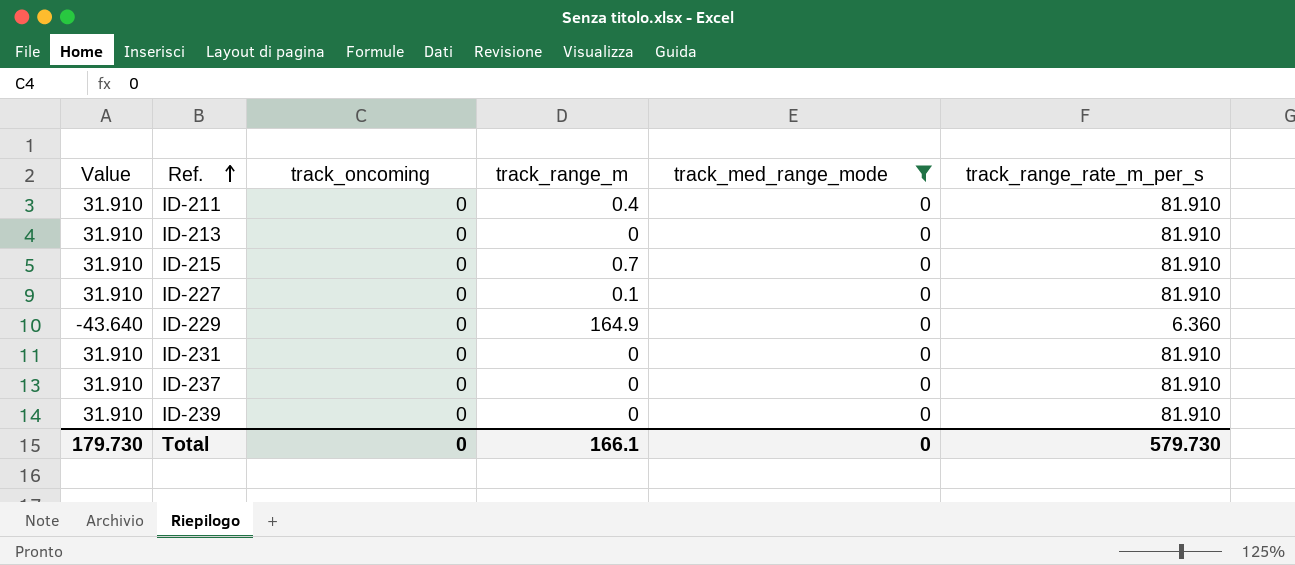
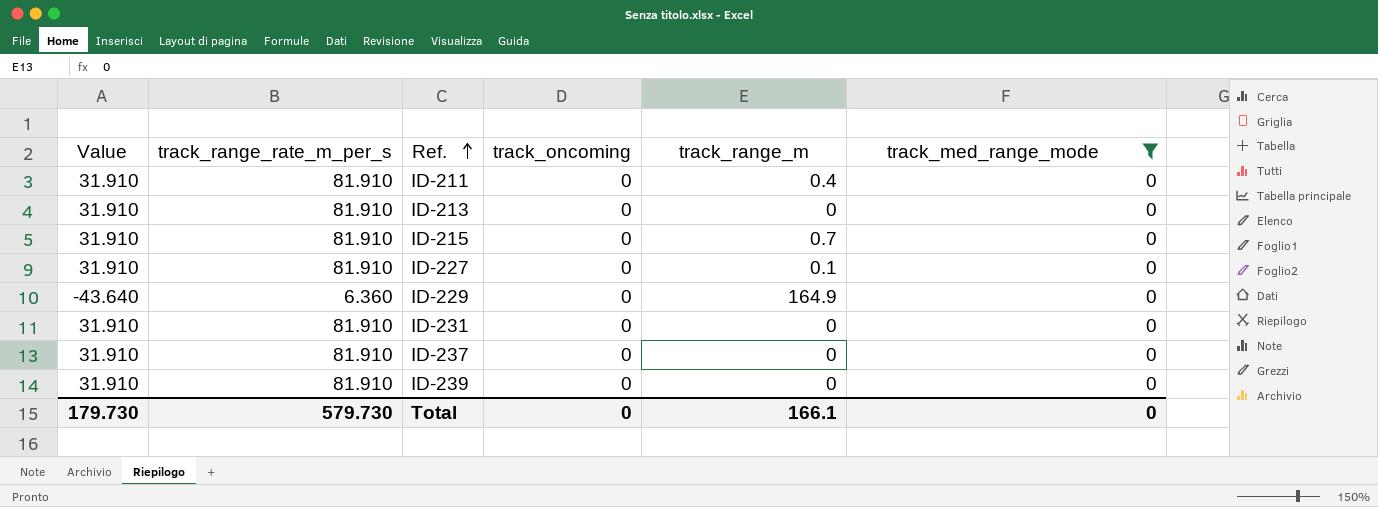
column track_range_rate_m_per_s | position: 6 -> 2

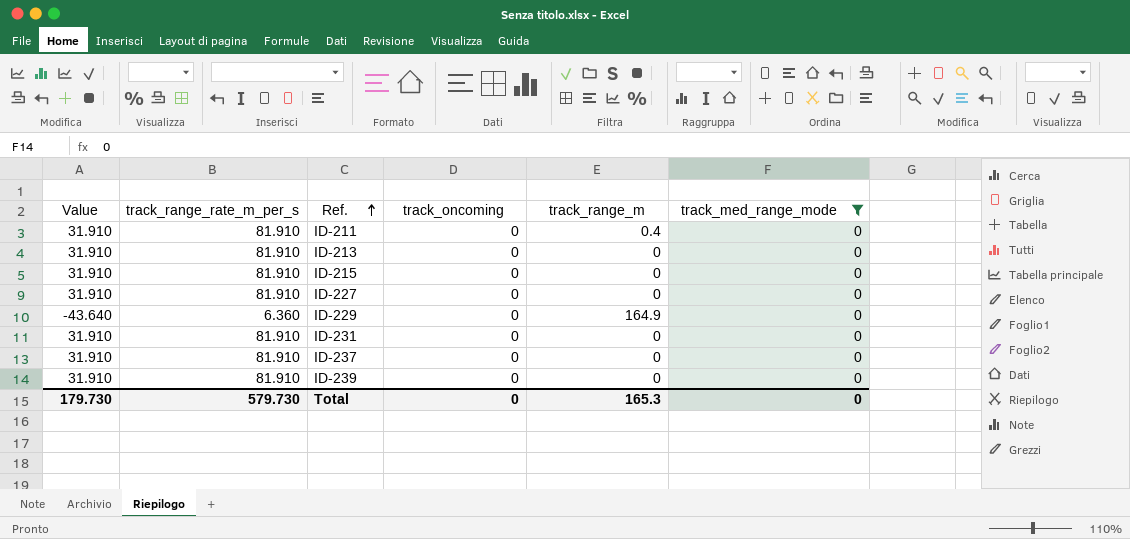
ID-215 | track_range_m: 0.7 -> 0
ID-227 | track_range_m: 0.1 -> 0
Total | track_range_m: 166.1 -> 165.3

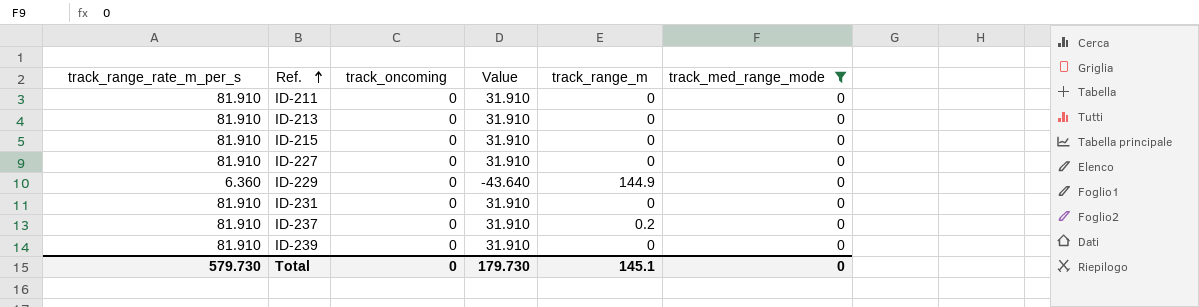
column Value | position: 1 -> 4
ID-211 | track_range_m: 0.4 -> 0
ID-229 | track_range_m: 164.9 -> 144.9
ID-237 | track_range_m: 0 -> 0.2
Total | track_range_m: 165.3 -> 145.1

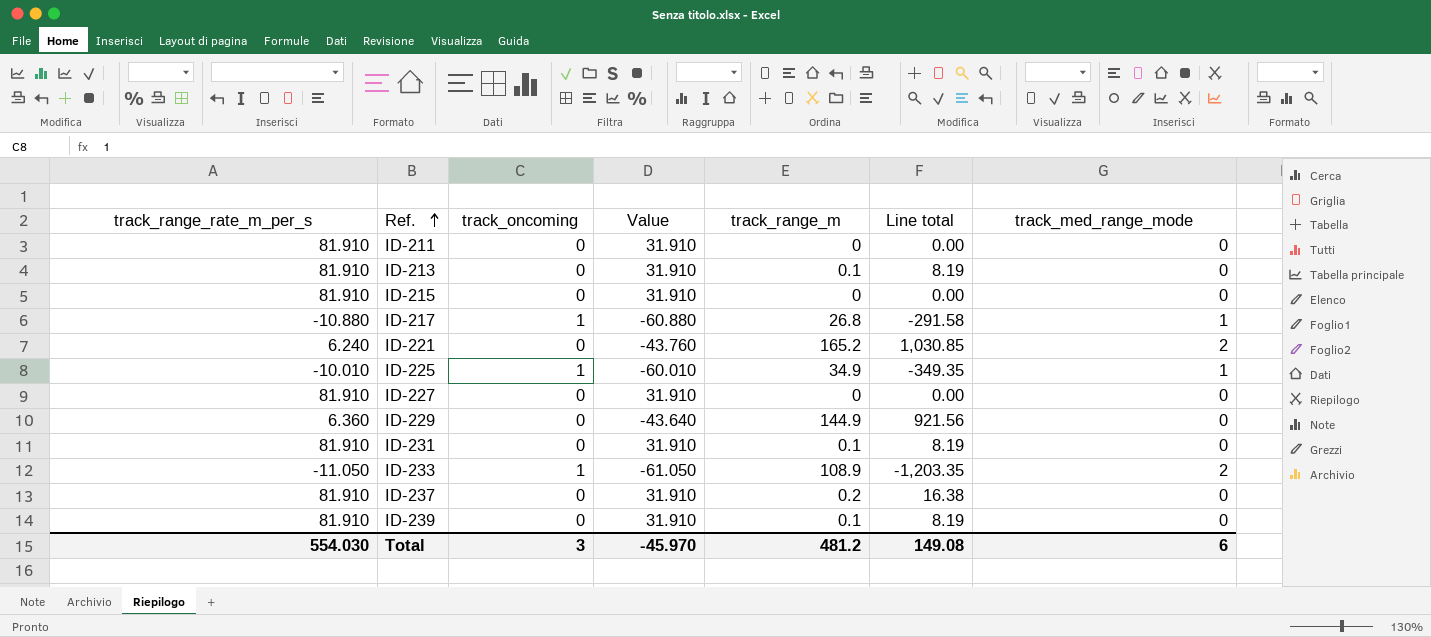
filter: track_med_range_mode = 0 -> none
column Line total | formula: none -> [track_range_rate_m_per_s] * [track_range_m]
ID-213 | track_range_m: 0 -> 0.1
ID-231 | track_range_m: 0 -> 0.1
ID-239 | track_range_m: 0 -> 0.1
Total | track_range_rate_m_per_s: 579.730 -> 554.030
Total | track_oncoming: 0 -> 3
Total | Value: 179.730 -> -45.970
Total | track_range_m: 145.1 -> 481.2
Total | track_med_range_mode: 0 -> 6

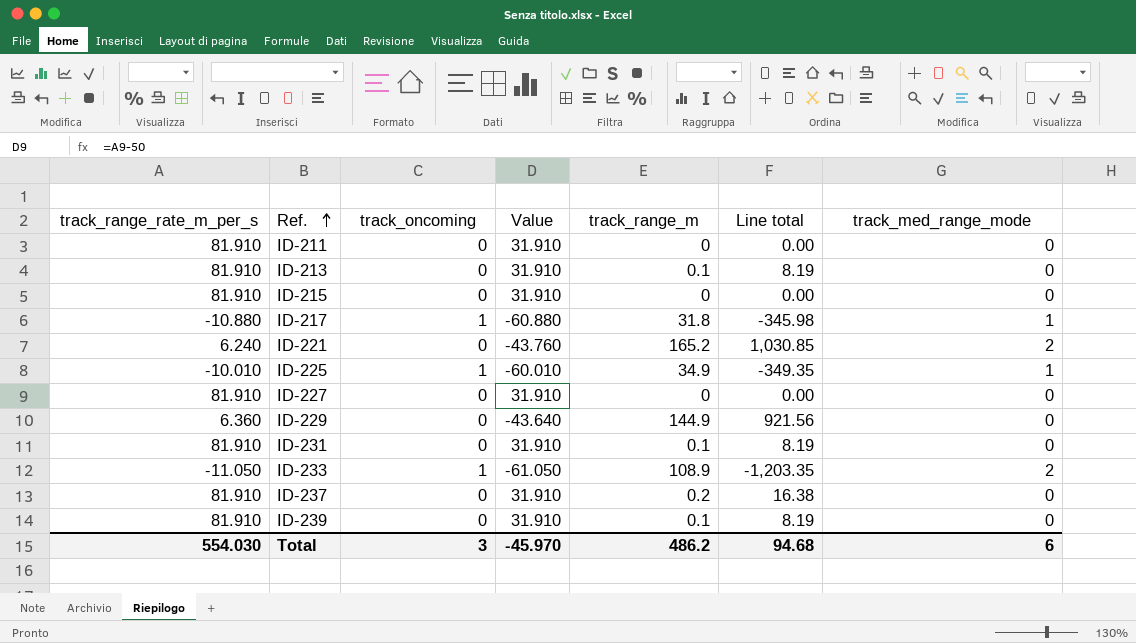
ID-217 | track_range_m: 26.8 -> 31.8
ID-217 | Line total: -291.58 -> -345.98
Total | track_range_m: 481.2 -> 486.2
Total | Line total: 149.08 -> 94.68

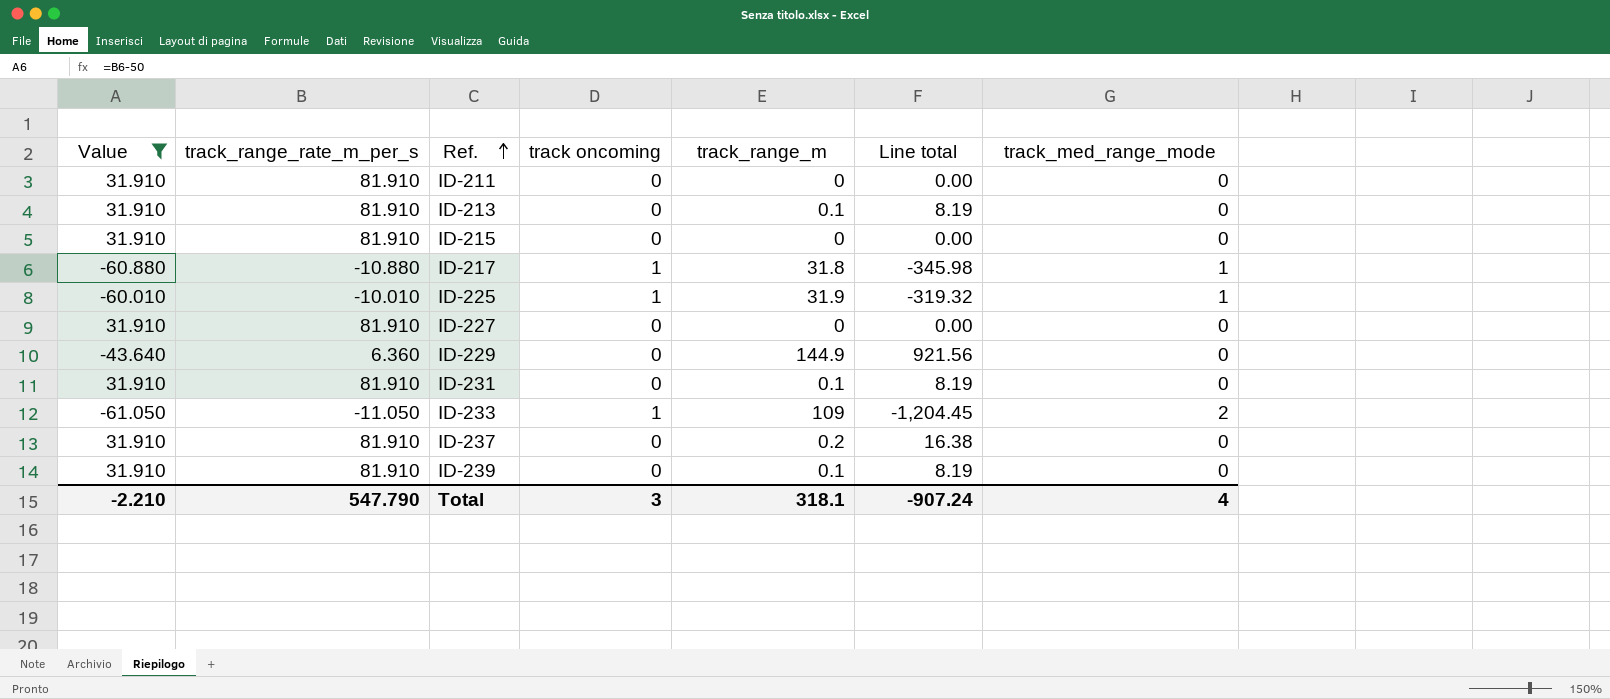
filter: none -> Value != -43.760
column Value | position: 4 -> 1
column name: track_oncoming -> track oncoming
ID-225 | track_range_m: 34.9 -> 31.9
ID-225 | Line total: -349.35 -> -319.32
ID-233 | track_range_m: 108.9 -> 109
ID-233 | Line total: -1,203.35 -> -1,204.45
Total | Value: -45.970 -> -2.210
Total | track_range_rate_m_per_s: 554.030 -> 547.790
Total | track_range_m: 486.2 -> 318.1
Total | Line total: 94.68 -> -907.24
Total | track_med_range_mode: 6 -> 4

